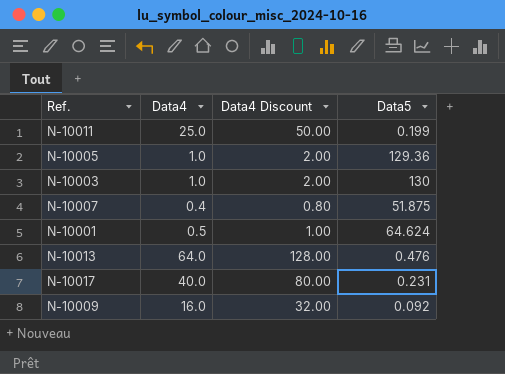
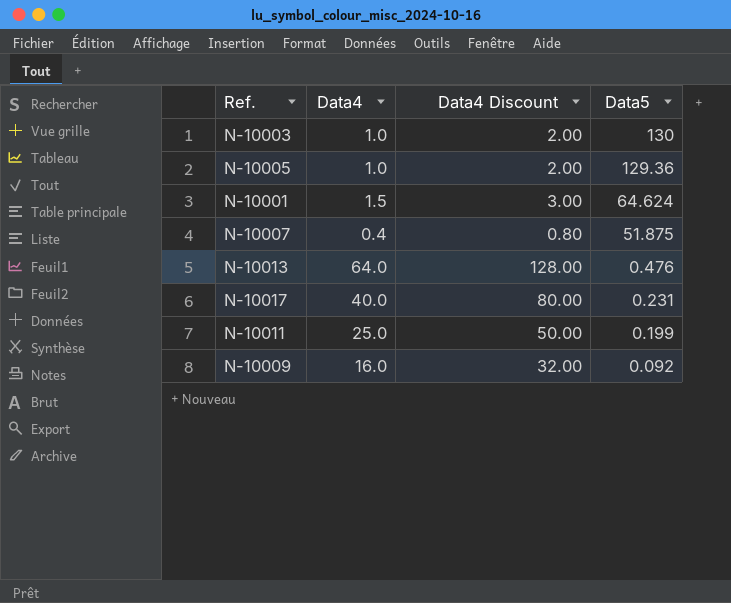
row order: none -> Data5 descending
N-10001 | Data4: 0.5 -> 1.5
N-10001 | Data4 Discount: 1.00 -> 3.00

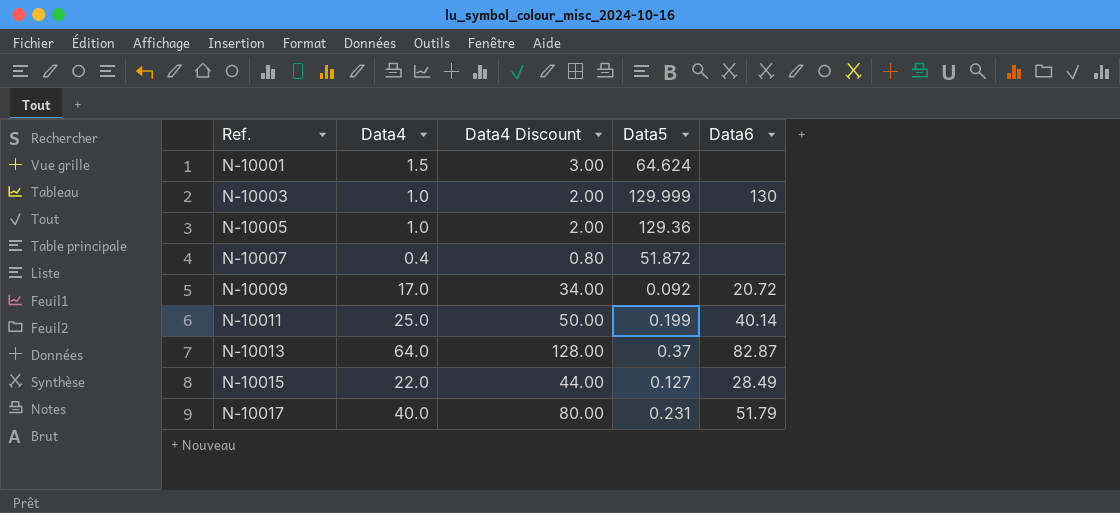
row order: Data5 descending -> Ref. ascending
column Data6 | position: none -> 5
N-10003 | Data5: 130 -> 129.999
N-10007 | Data5: 51.875 -> 51.872
N-10009 | Data4: 16.0 -> 17.0
N-10009 | Data4 Discount: 32.00 -> 34.00
N-10013 | Data5: 0.476 -> 0.37
row N-10015: none -> 22.0 | 44.00 | 0.127 | 28.49

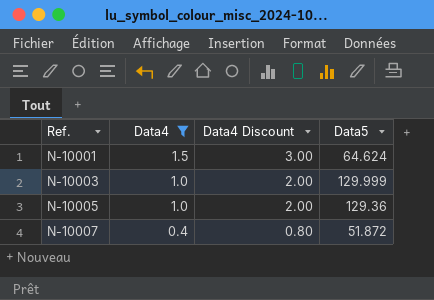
filter: none -> Data4 <= 1.5
column Data6 | position: 5 -> none

